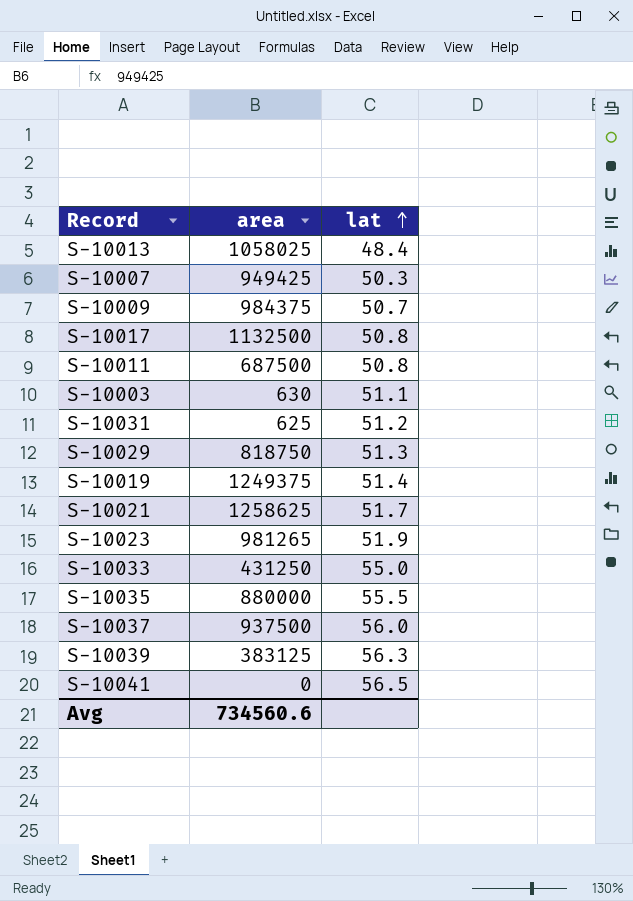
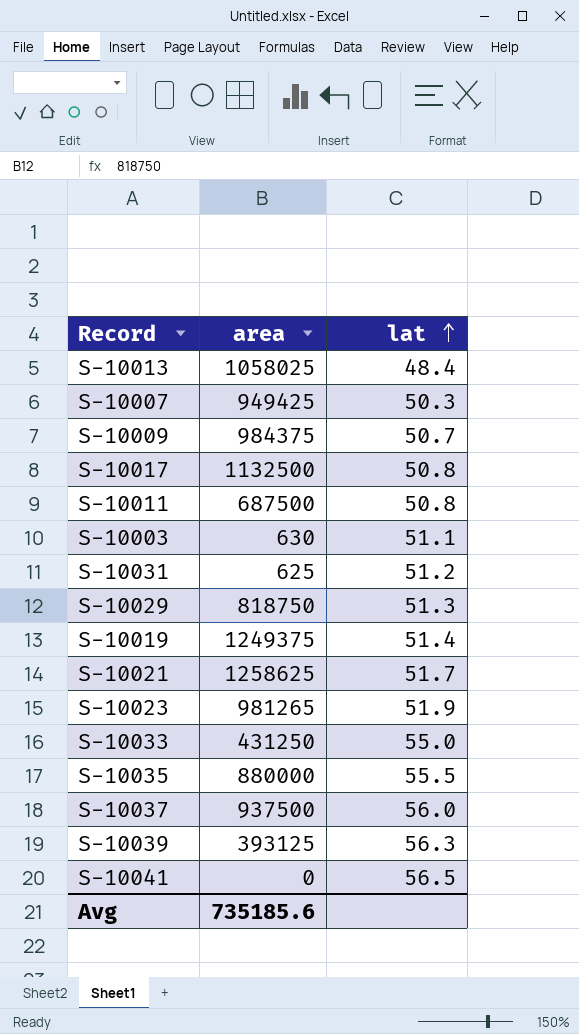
S-10039 | area: 383125 -> 393125
Avg | area: 734560.6 -> 735185.6

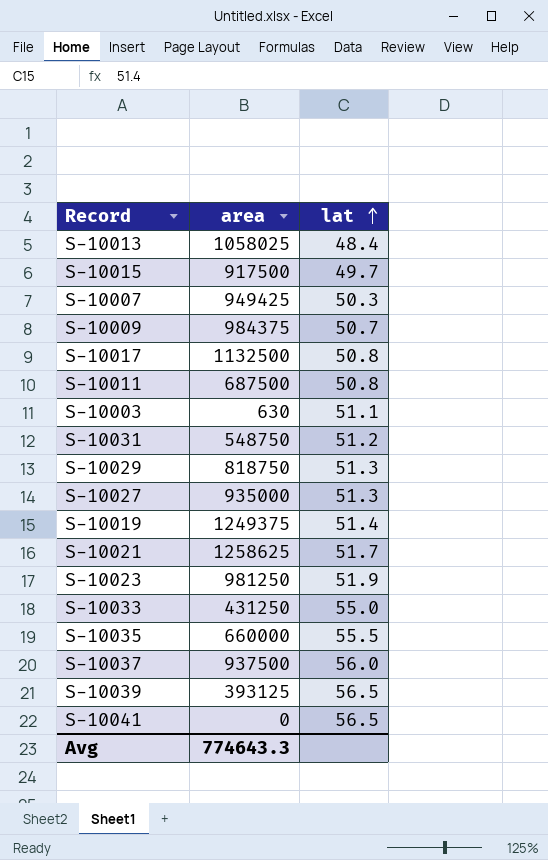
row S-10015: none -> 917500 | 49.7
S-10031 | area: 625 -> 548750
row S-10027: none -> 935000 | 51.3
S-10023 | area: 981265 -> 981250
S-10035 | area: 880000 -> 660000
S-10039 | lat: 56.3 -> 56.5
Avg | area: 735185.6 -> 774643.3

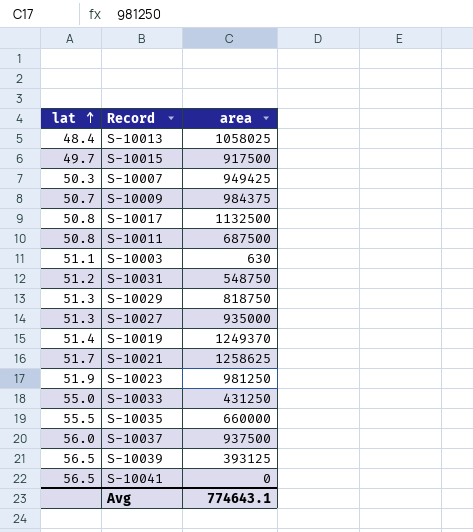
column lat | position: 3 -> 1
S-10019 | area: 1249375 -> 1249370
Avg | area: 774643.3 -> 774643.1

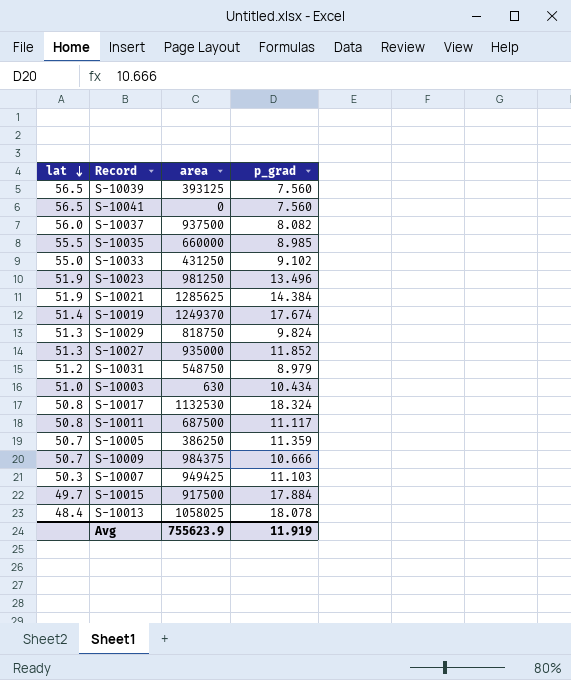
row order: lat ascending -> lat descending
column p_grad | position: none -> 4
S-10021 | lat: 51.7 -> 51.9
S-10021 | area: 1258625 -> 1285625
S-10003 | lat: 51.1 -> 51.0
S-10017 | area: 1132500 -> 1132530
row S-10005: none -> 50.7 | 386250 | 11.359
Avg | area: 774643.1 -> 755623.9

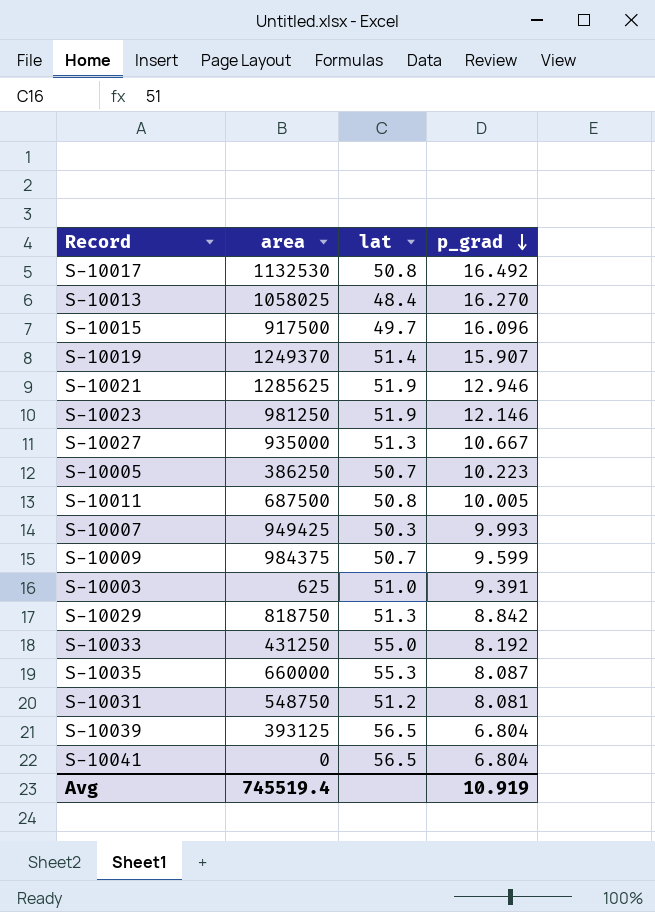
row order: lat descending -> p_grad descending
column lat | position: 1 -> 3
row S-10037: 56.0 | 937500 | 8.082 -> none
S-10017 | p_grad: 18.324 -> 16.492
S-10013 | p_grad: 18.078 -> 16.270
S-10015 | p_grad: 17.884 -> 16.096
S-10019 | p_grad: 17.674 -> 15.907
S-10021 | p_grad: 14.384 -> 12.946
S-10023 | p_grad: 13.496 -> 12.146
S-10027 | p_grad: 11.852 -> 10.667
S-10005 | p_grad: 11.359 -> 10.223
S-10011 | p_grad: 11.117 -> 10.005
S-10007 | p_grad: 11.103 -> 9.993
S-10009 | p_grad: 10.666 -> 9.599
S-10003 | area: 630 -> 625
S-10003 | p_grad: 10.434 -> 9.391
S-10029 | p_grad: 9.824 -> 8.842
S-10033 | p_grad: 9.102 -> 8.192
S-10035 | lat: 55.5 -> 55.3
S-10035 | p_grad: 8.985 -> 8.087
S-10031 | p_grad: 8.979 -> 8.081
S-10039 | p_grad: 7.560 -> 6.804
S-10041 | p_grad: 7.560 -> 6.804
Avg | area: 755623.9 -> 745519.4
Avg | p_grad: 11.919 -> 10.919

